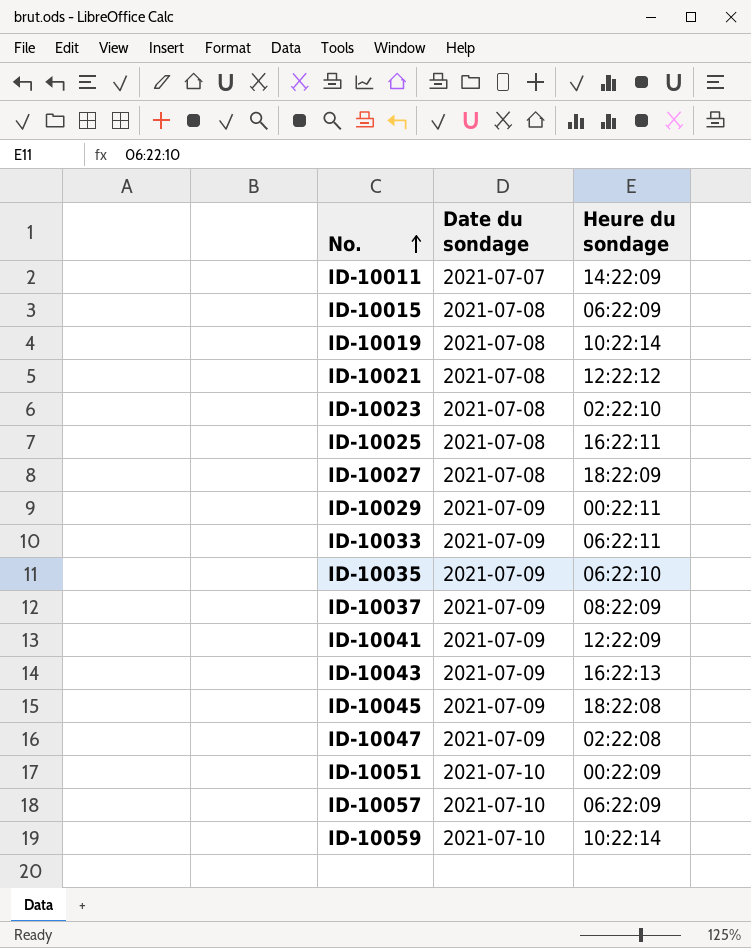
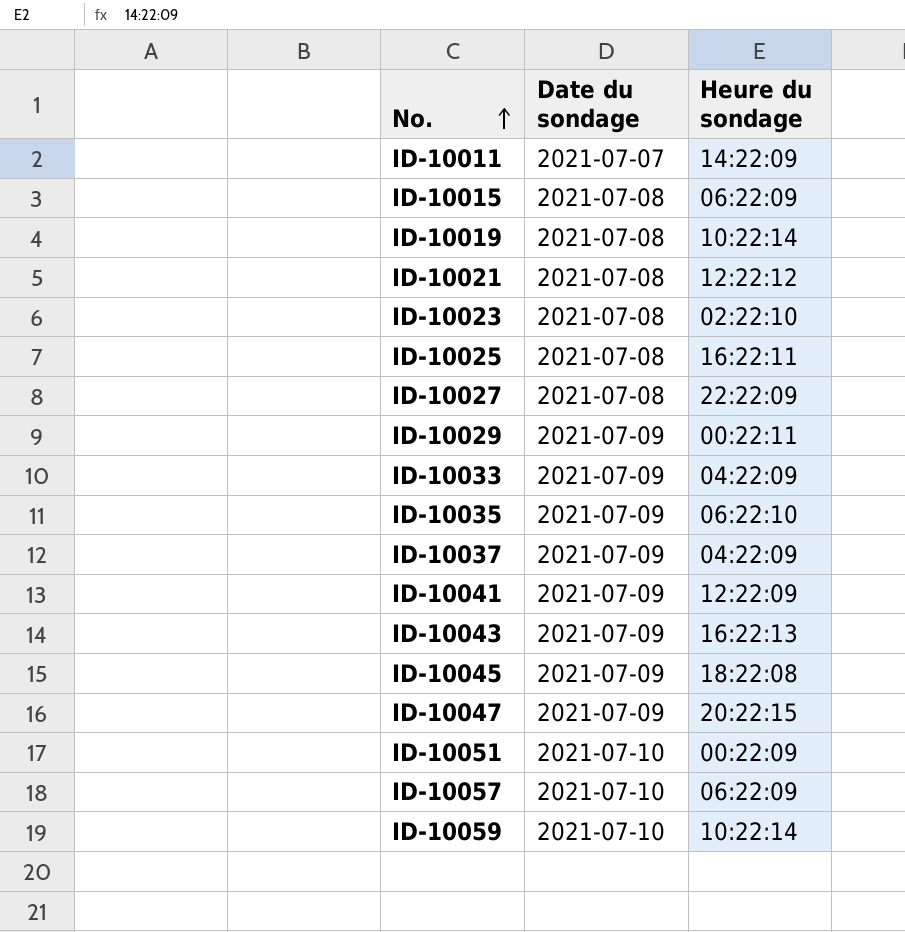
ID-10027 | Heure du sondage: 18:22:09 -> 22:22:09
ID-10033 | Heure du sondage: 06:22:11 -> 04:22:09
ID-10037 | Heure du sondage: 08:22:09 -> 04:22:09
ID-10047 | Heure du sondage: 02:22:08 -> 20:22:15

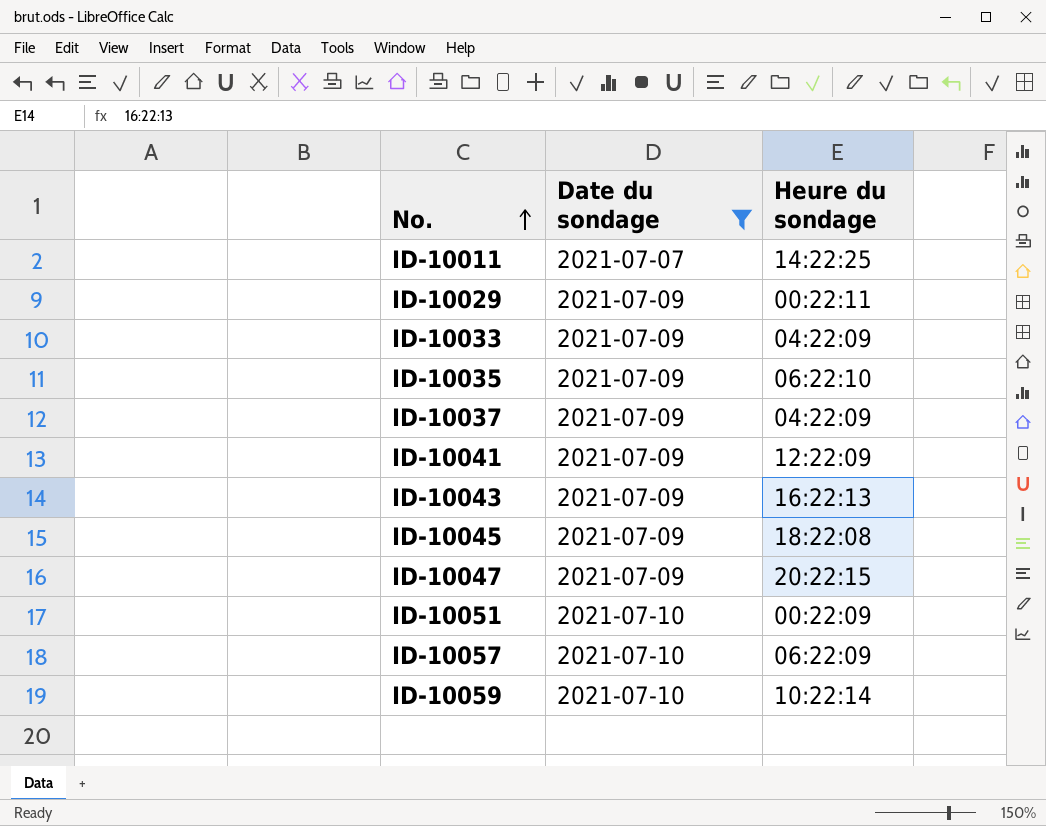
filter: none -> Date du sondage != 2021-07-08
ID-10011 | Heure du sondage: 14:22:09 -> 14:22:25

